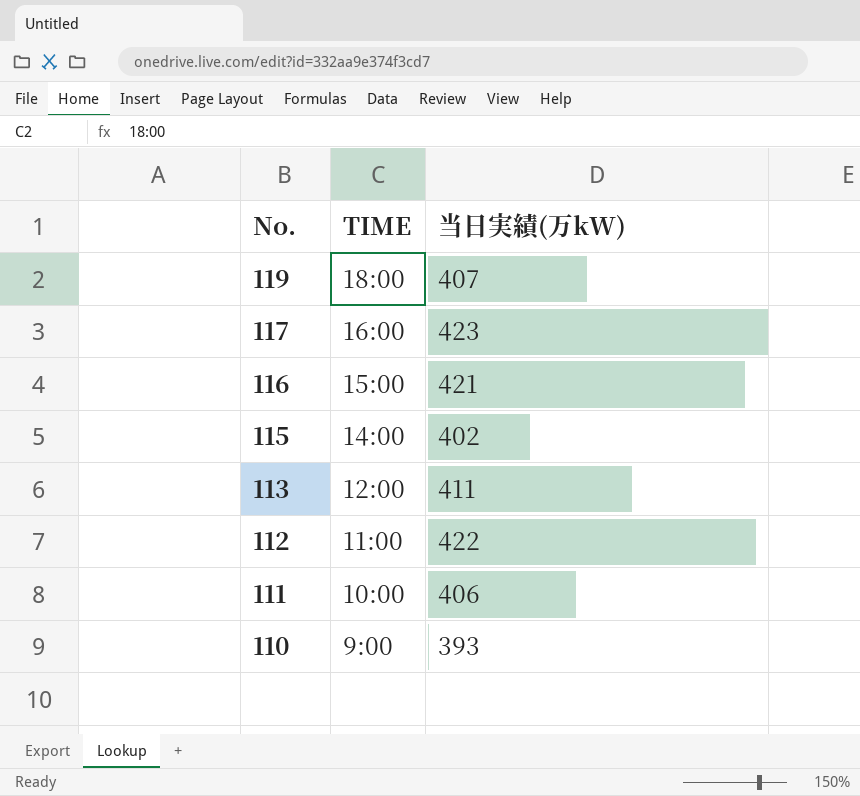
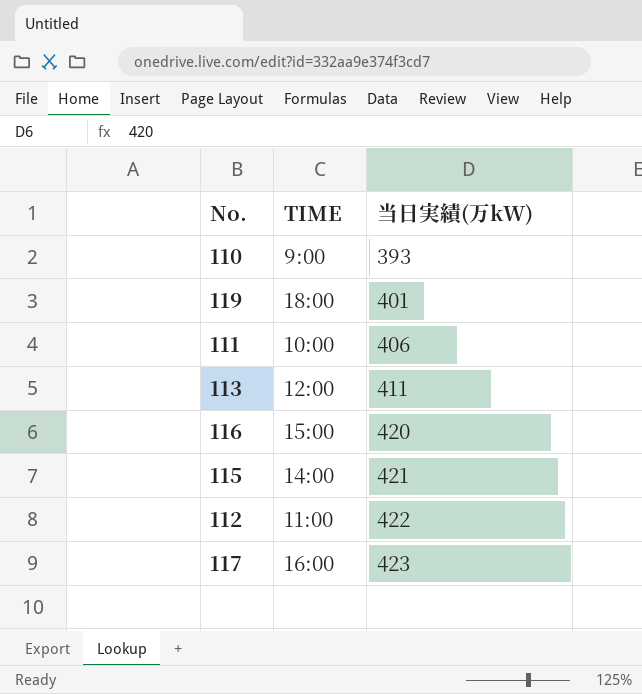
row order: No. descending -> 当日実績(万kW) ascending
119 | 当日実績(万kW): 407 -> 401
116 | 当日実績(万kW): 421 -> 420
115 | 当日実績(万kW): 402 -> 421

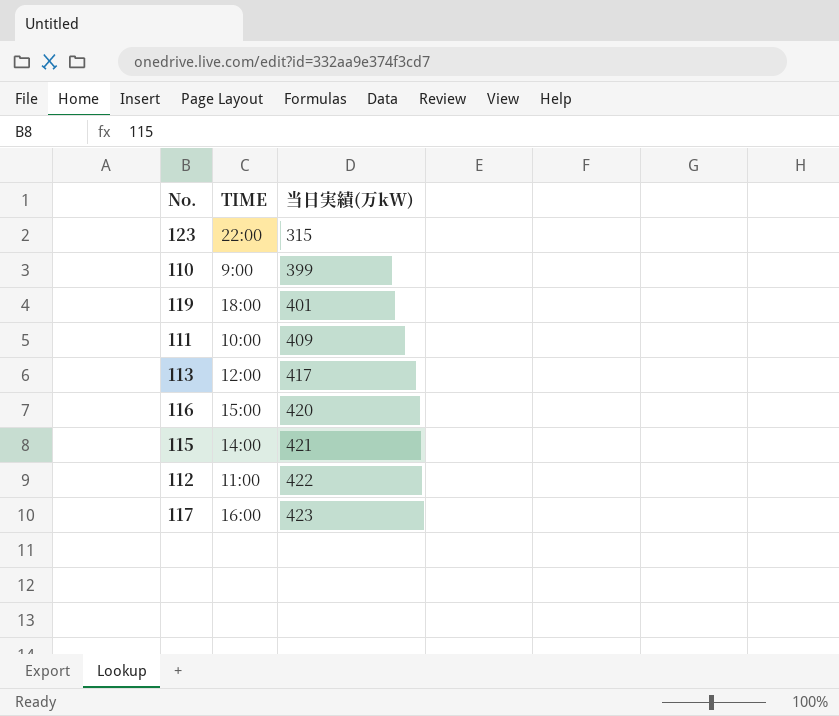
row 123: none -> 22:00 | 315
110 | 当日実績(万kW): 393 -> 399
111 | 当日実績(万kW): 406 -> 409
113 | 当日実績(万kW): 411 -> 417

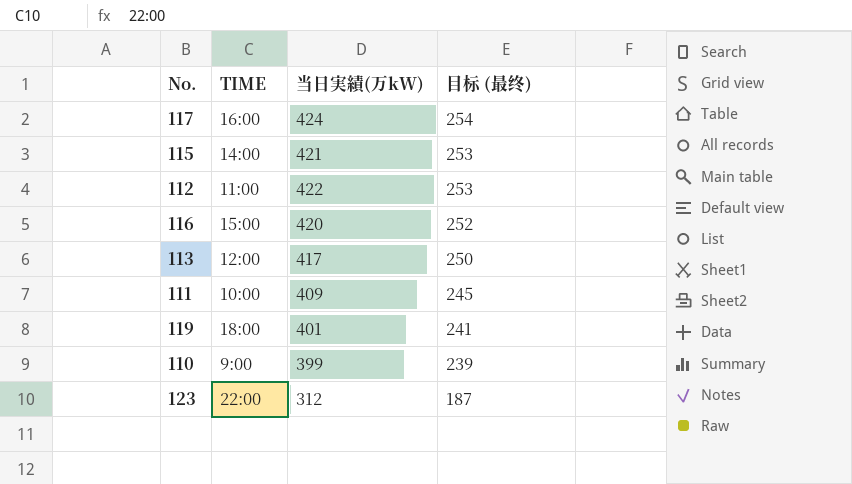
row order: 当日実績(万kW) ascending -> 目标 (最终) descending
column 目标 (最终) | formula: none -> [当日実績(万kW)] * 0.6
117 | 当日実績(万kW): 423 -> 424
123 | 当日実績(万kW): 315 -> 312

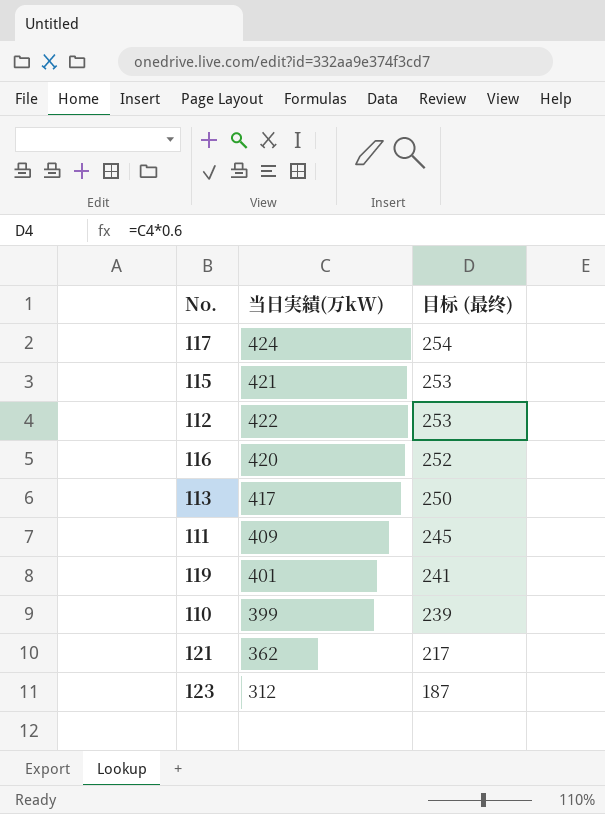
column TIME | position: 2 -> none
row 121: none -> 362 | 217

